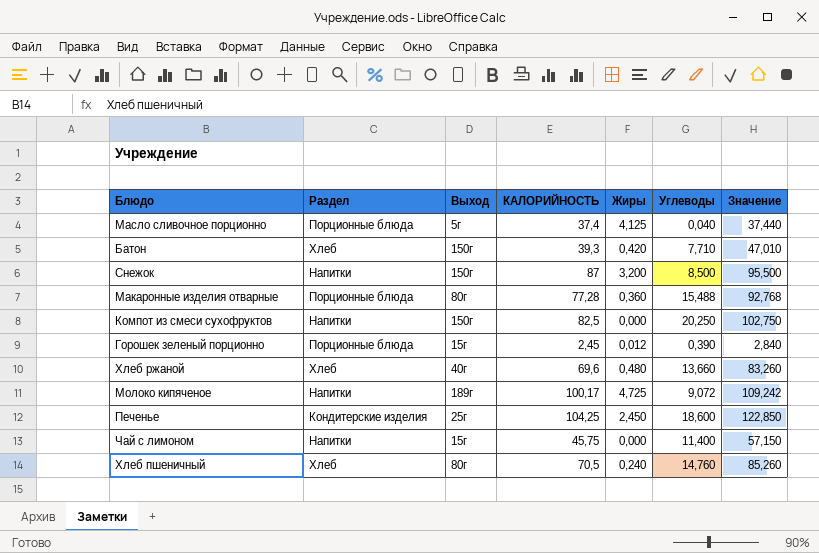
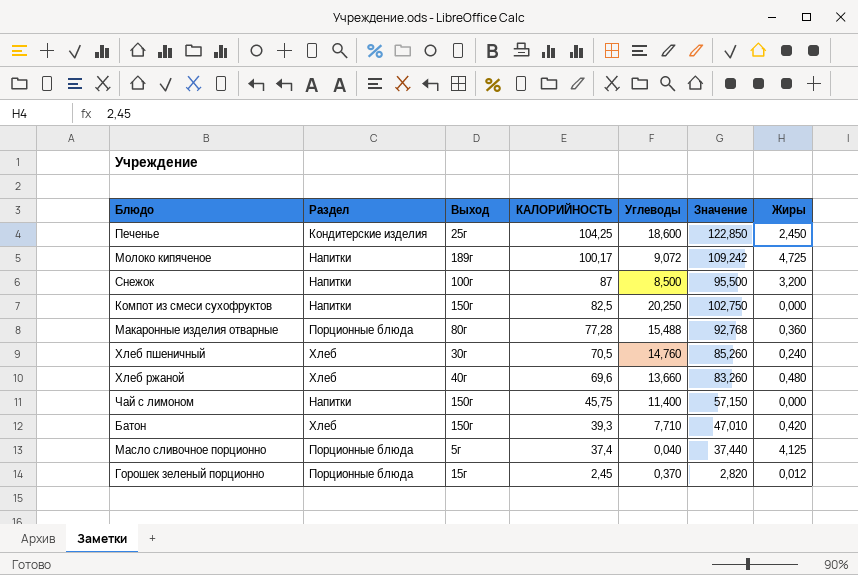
row order: none -> КАЛОРИЙНОСТЬ descending
column Жиры | position: 5 -> 7
Снежок | Выход: 150г -> 100г
Хлеб пшеничный | Выход: 80г -> 30г
Чай с лимоном | Выход: 15г -> 150г
Горошек зеленый порционно | Углеводы: 0,390 -> 0,370
Горошек зеленый порционно | Значение: 2,840 -> 2,820

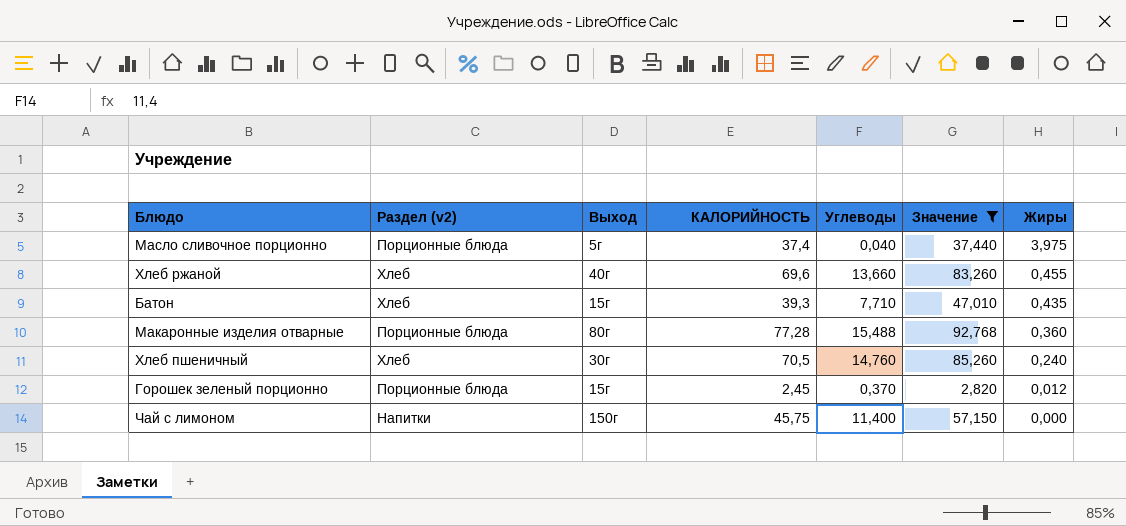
filter: none -> Значение <= 92,768
row order: КАЛОРИЙНОСТЬ descending -> Жиры descending
column name: Раздел -> Раздел (v2)
Масло сливочное порционно | Жиры: 4,125 -> 3,975
Хлеб ржаной | Жиры: 0,480 -> 0,455
Батон | Выход: 150г -> 15г
Батон | Жиры: 0,420 -> 0,435

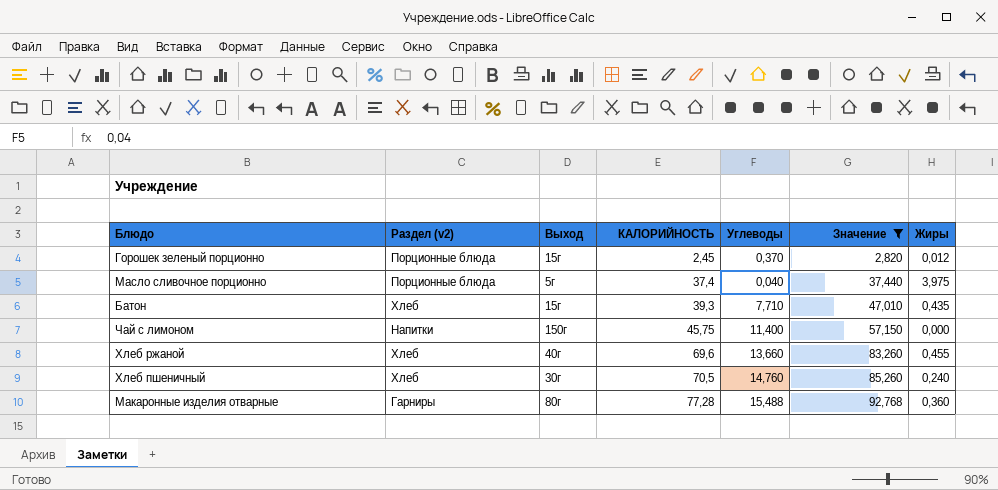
row order: Жиры descending -> КАЛОРИЙНОСТЬ ascending
Макаронные изделия отварные | Раздел (v2): Порционные блюда -> Гарниры

